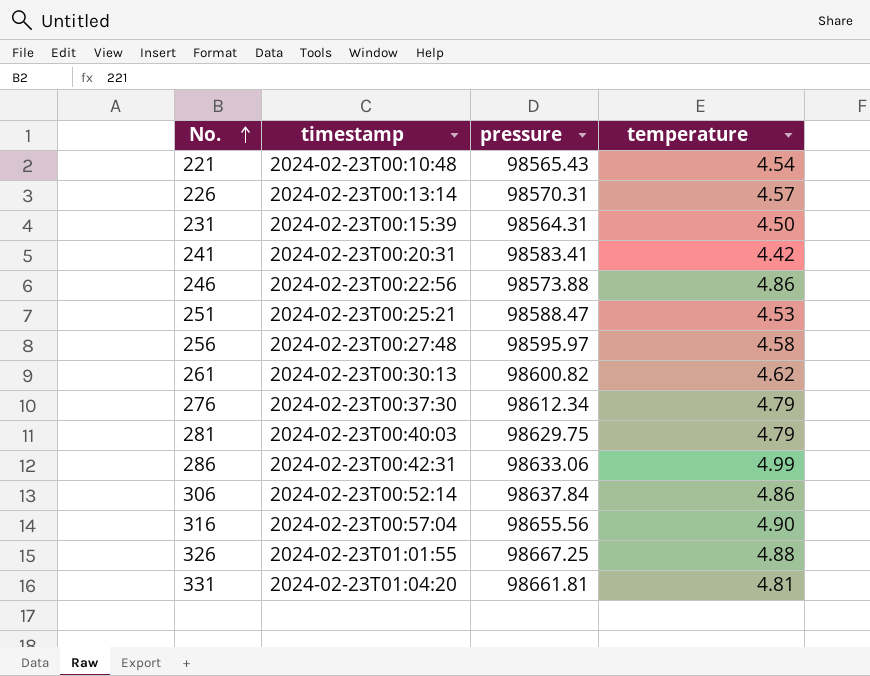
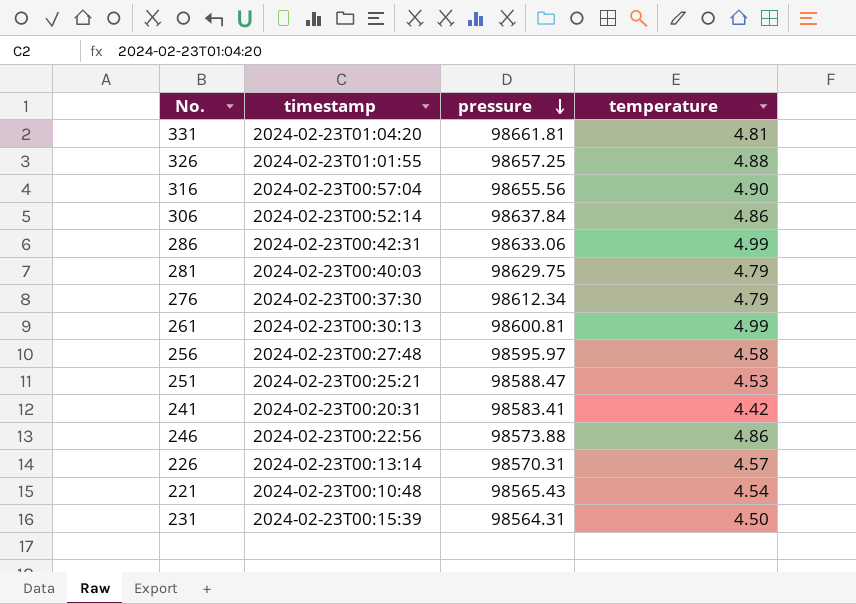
row order: No. ascending -> pressure descending
326 | pressure: 98667.25 -> 98657.25
261 | pressure: 98600.82 -> 98600.81
261 | temperature: 4.62 -> 4.99

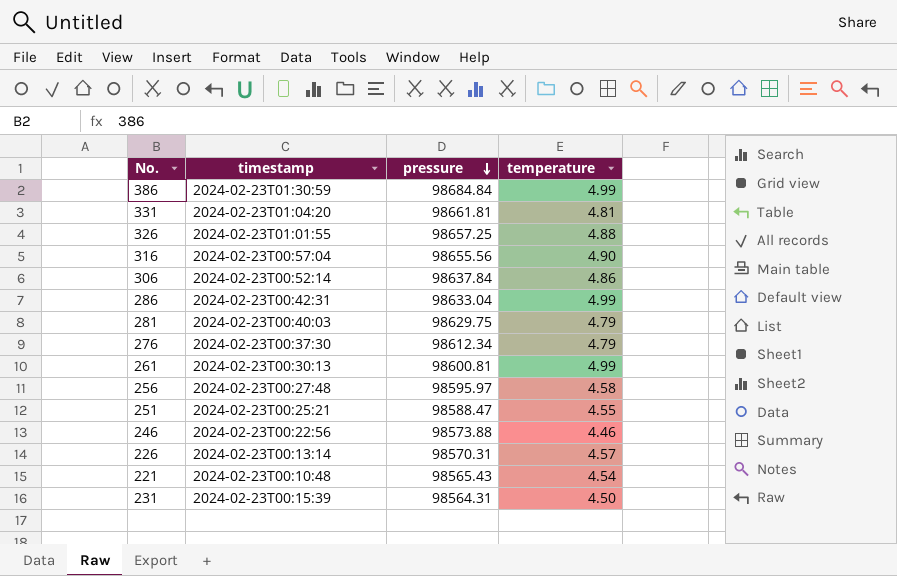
row 241: 2024-02-23T00:20:31 | 98583.41 | 4.42 -> none
row 386: none -> 2024-02-23T01:30:59 | 98684.84 | 4.99
286 | pressure: 98633.06 -> 98633.04
251 | temperature: 4.53 -> 4.55
246 | temperature: 4.86 -> 4.46

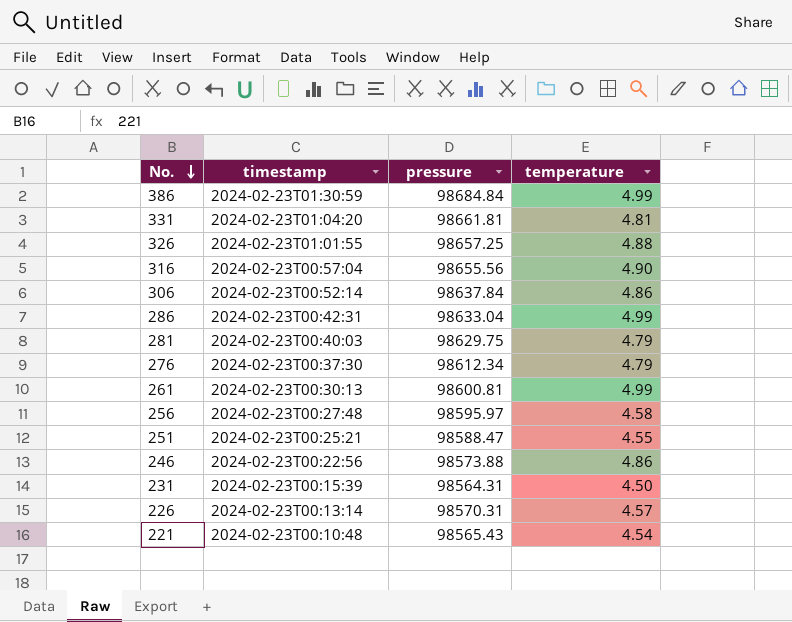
row order: pressure descending -> No. descending
246 | temperature: 4.46 -> 4.86

